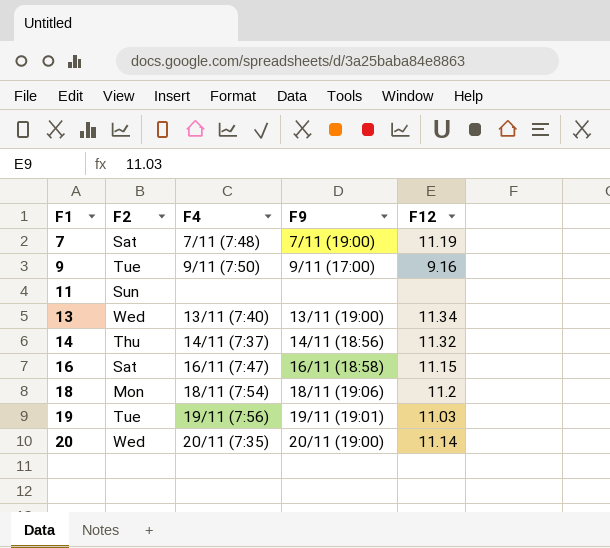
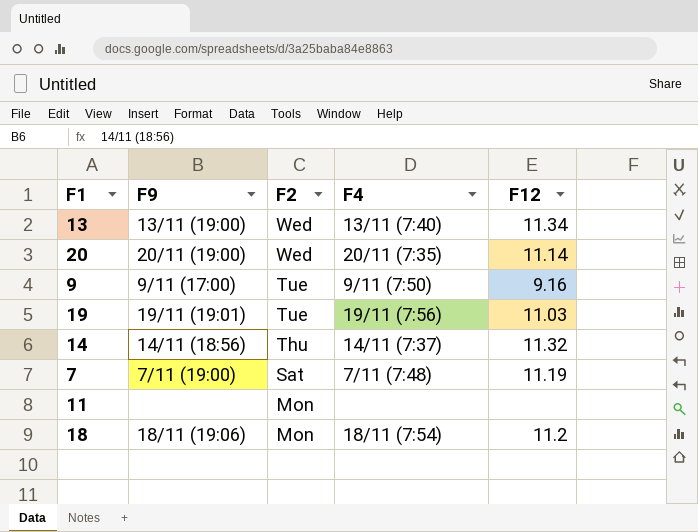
row order: F1 ascending -> F2 descending
column F9 | position: 4 -> 2
row 16: Sat | 16/11 (7:47) | 16/11 (18:58) | 11.15 -> none
11 | F2: Sun -> Mon

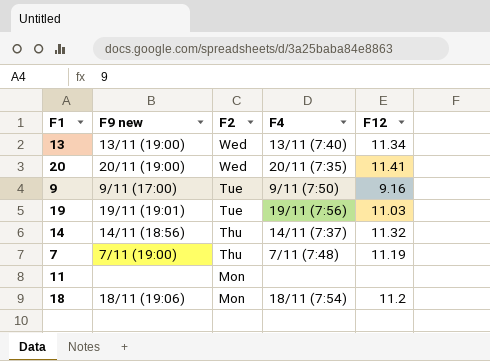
column name: F9 -> F9 new
20 | F12: 11.14 -> 11.41
7 | F2: Sat -> Thu

